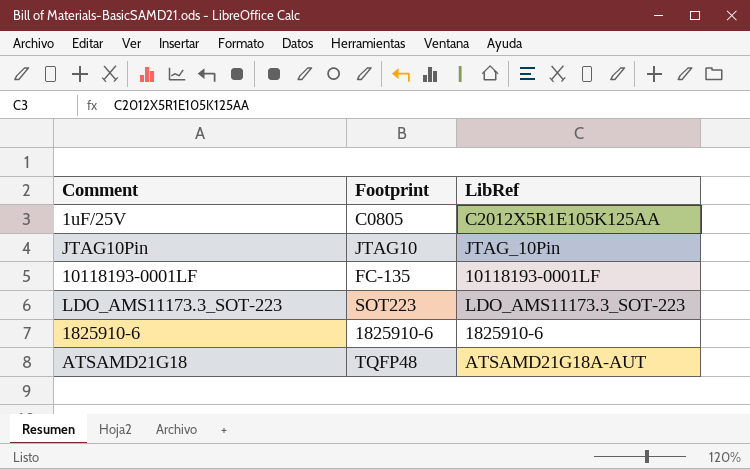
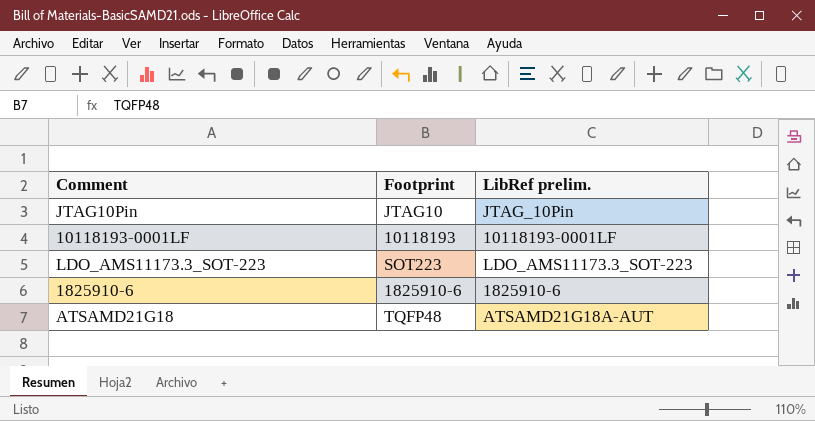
column name: LibRef -> LibRef prelim.
row 1uF/25V: C0805 | C2012X5R1E105K125AA -> none
10118193-0001LF | Footprint: FC-135 -> 10118193

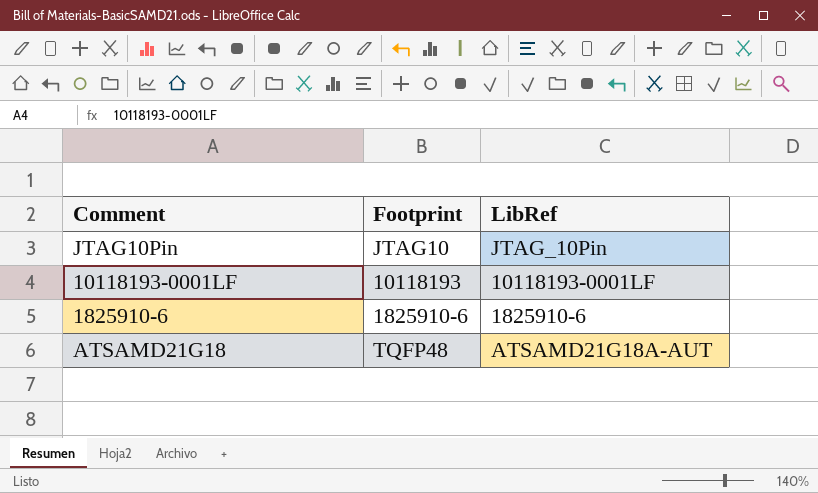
column name: LibRef prelim. -> LibRef
row LDO_AMS11173.3_SOT-223: SOT223 | LDO_AMS11173.3_SOT-223 -> none

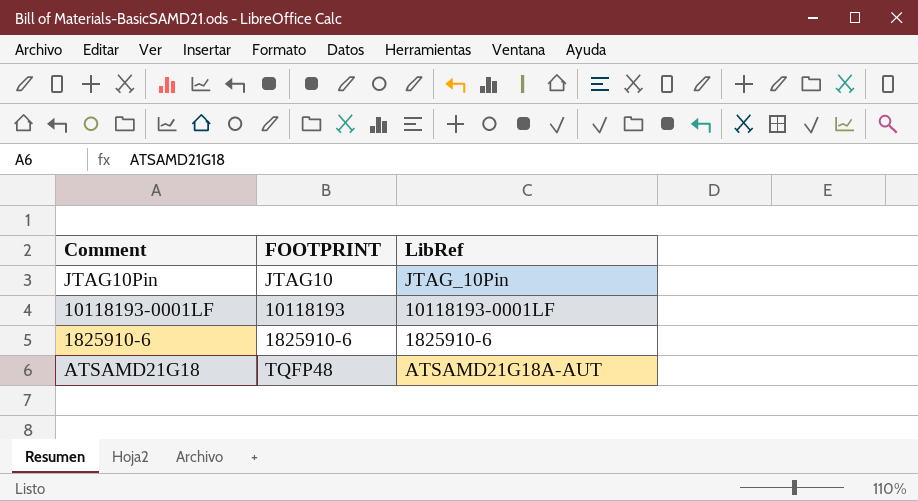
column name: Footprint -> FOOTPRINT

